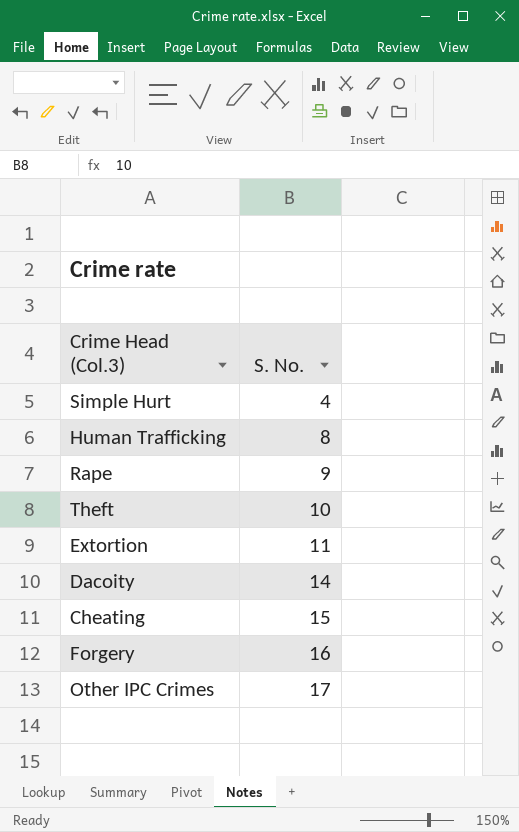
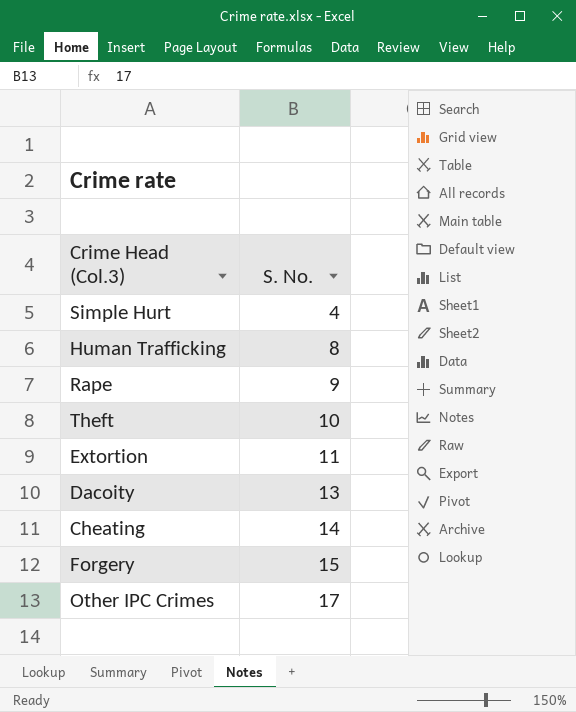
Dacoity | S. No.: 14 -> 13
Cheating | S. No.: 15 -> 14
Forgery | S. No.: 16 -> 15

